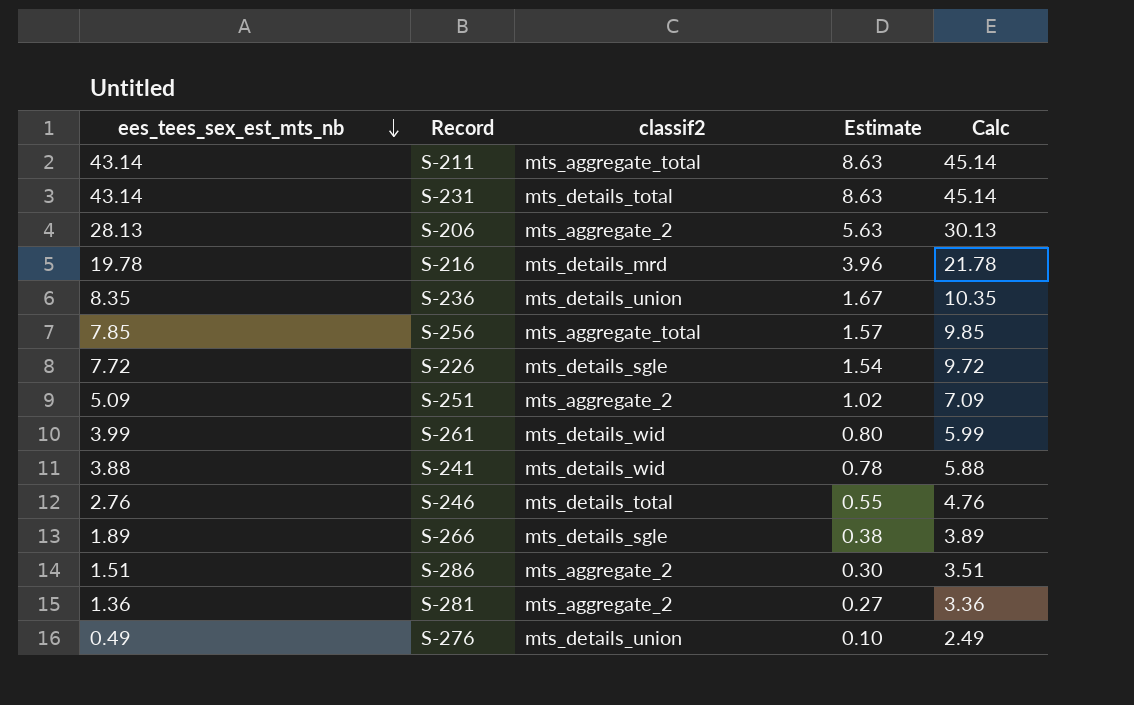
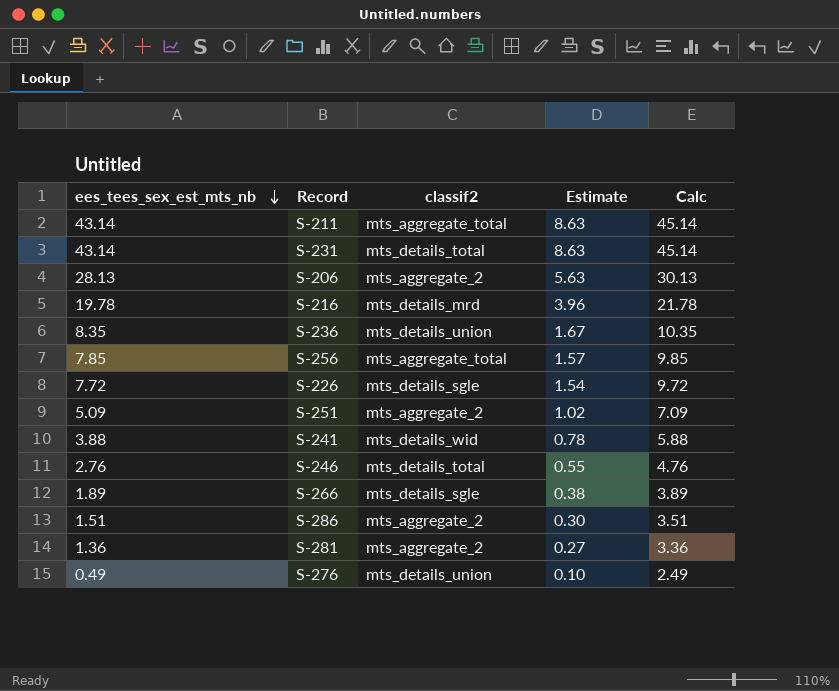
row S-261: 3.99 | mts_details_wid | 0.80 | 5.99 -> none

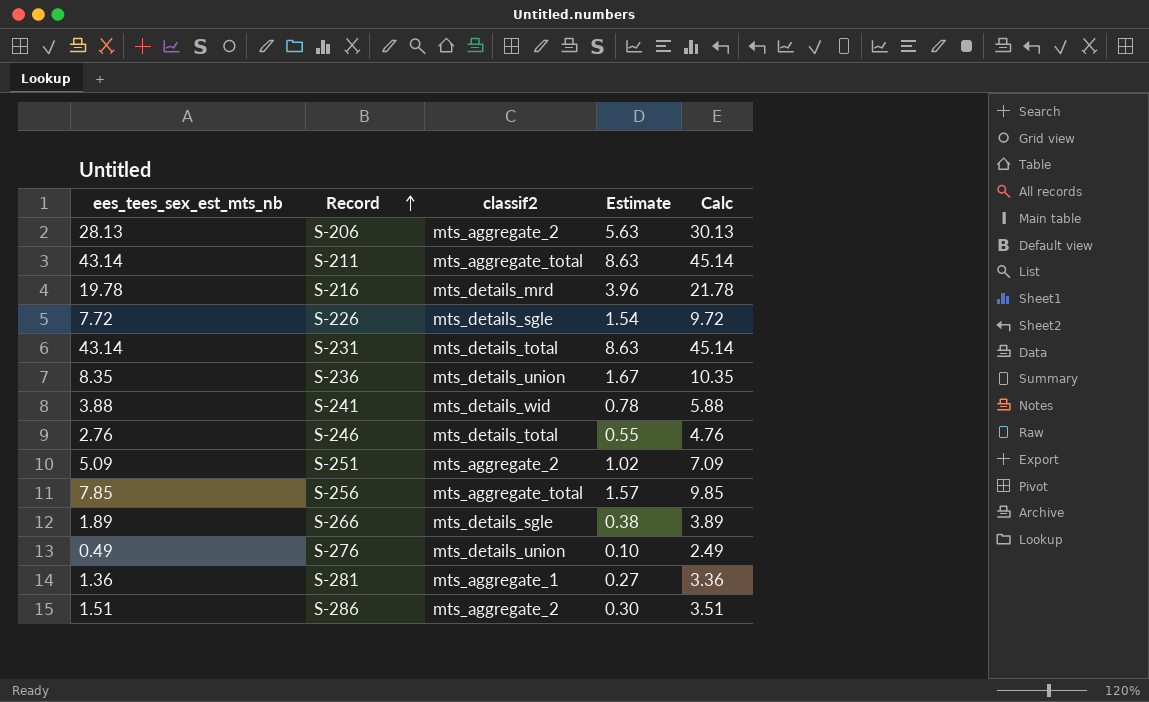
row order: ees_tees_sex_est_mts_nb descending -> Record ascending
S-281 | classif2: mts_aggregate_2 -> mts_aggregate_1

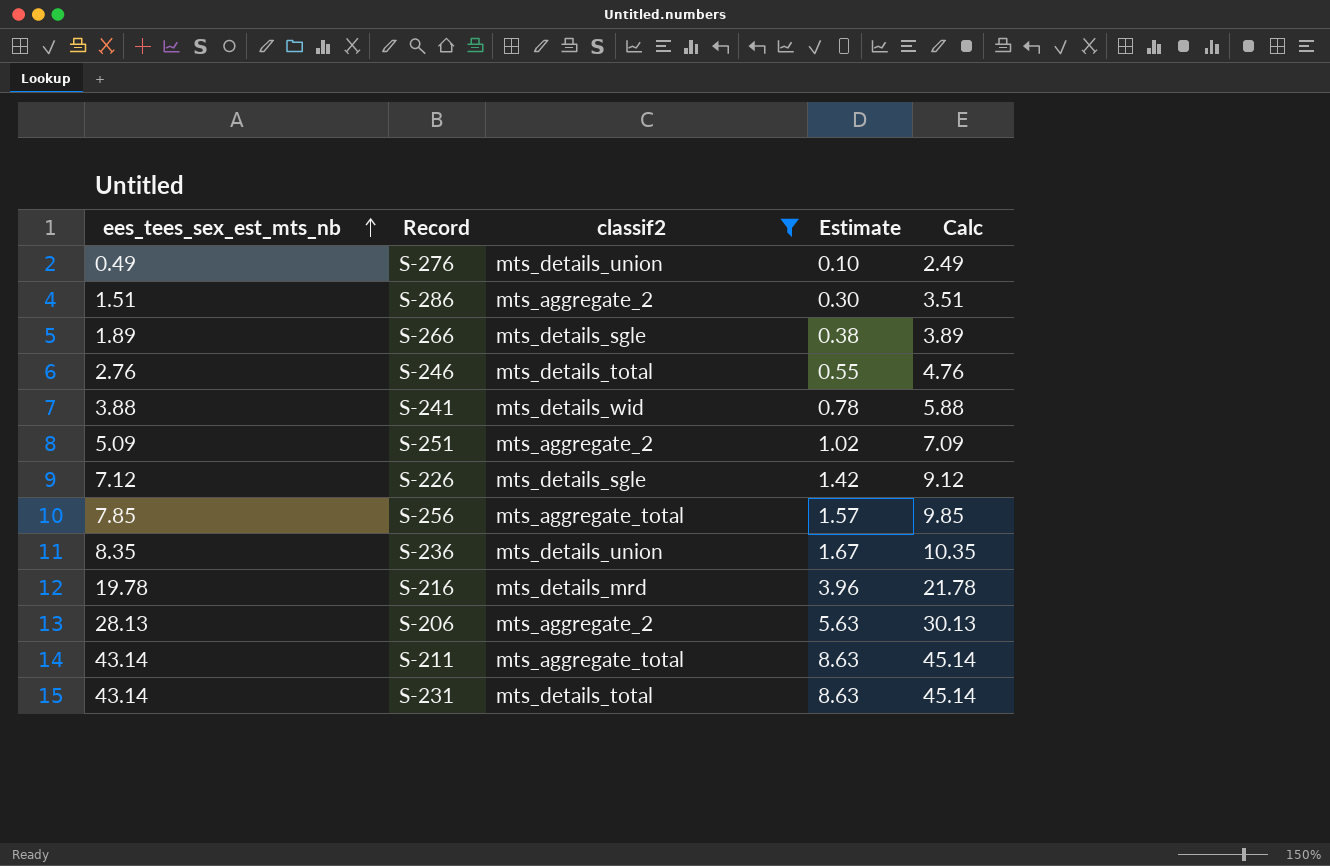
filter: none -> classif2 != mts_aggregate_1
row order: Record ascending -> ees_tees_sex_est_mts_nb ascending
S-226 | ees_tees_sex_est_mts_nb: 7.72 -> 7.12
S-226 | Estimate: 1.54 -> 1.42
S-226 | Calc: 9.72 -> 9.12

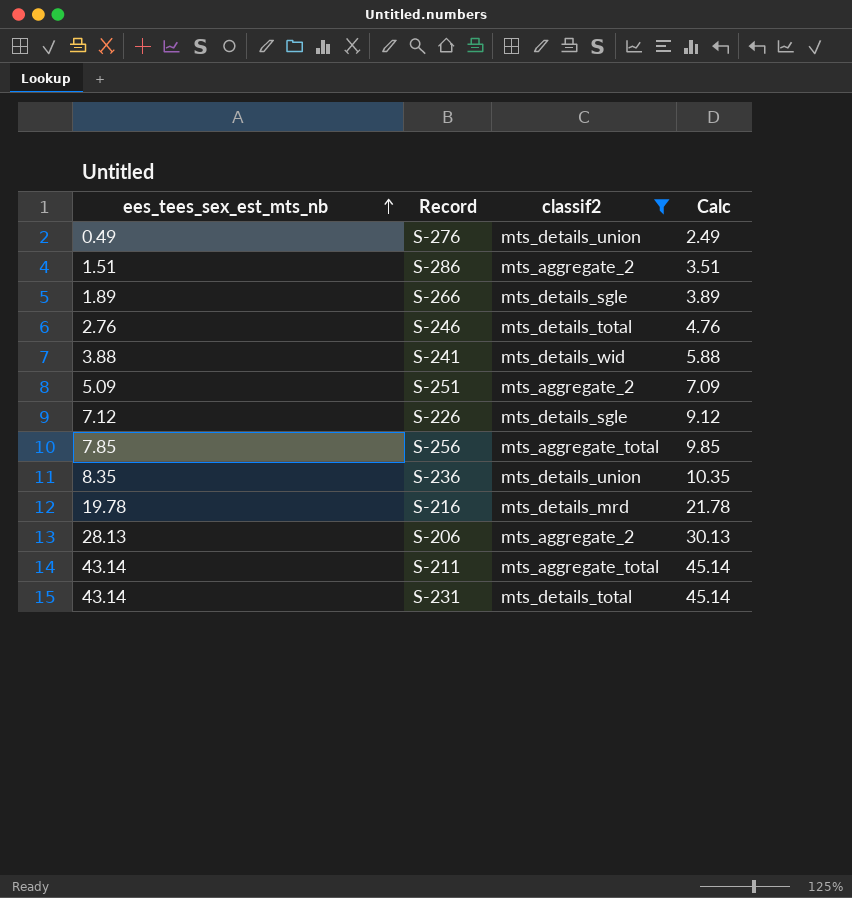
column Estimate | formula: [ees_tees_sex_est_mts_nb] * 0.2 -> none

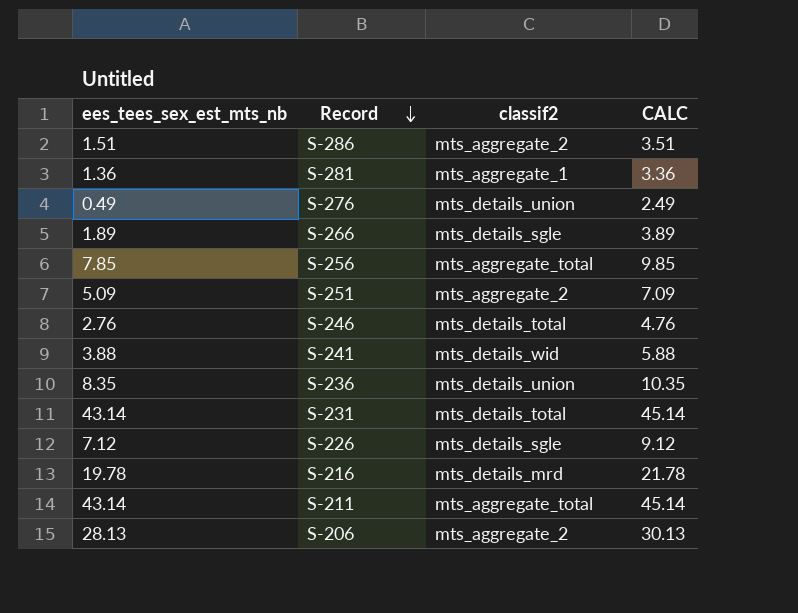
filter: classif2 != mts_aggregate_1 -> none
row order: ees_tees_sex_est_mts_nb ascending -> Record descending
column name: Calc -> CALC

